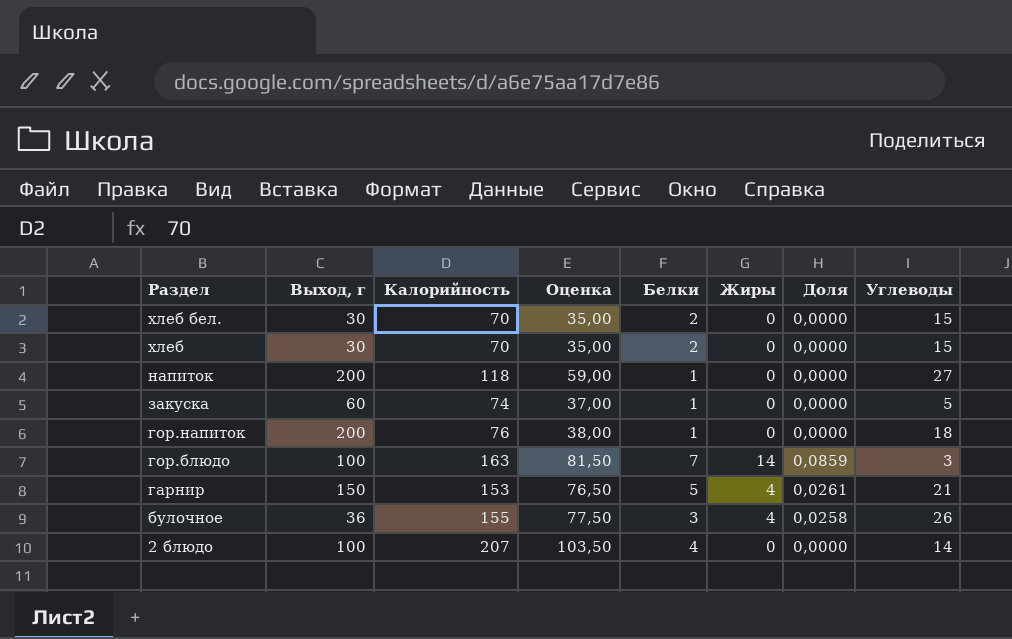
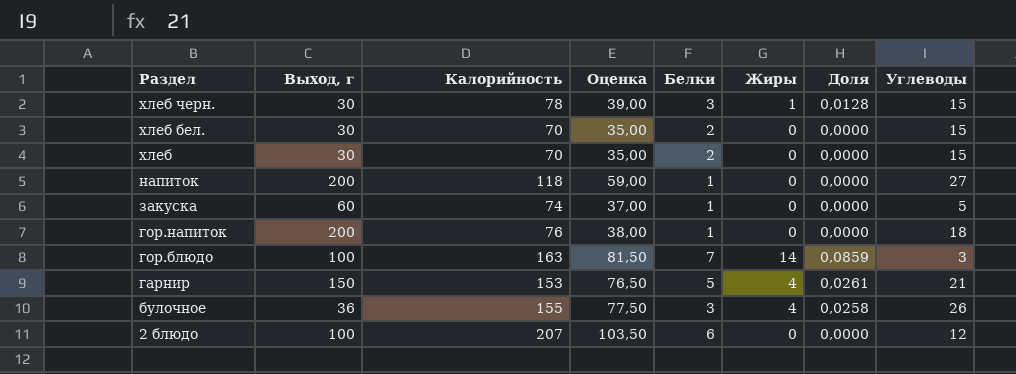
row хлеб черн.: none -> 30 | 78 | 39,00 | 3 | 1 | 0,0128 | 15
2 блюдо | Белки: 4 -> 6
2 блюдо | Углеводы: 14 -> 12

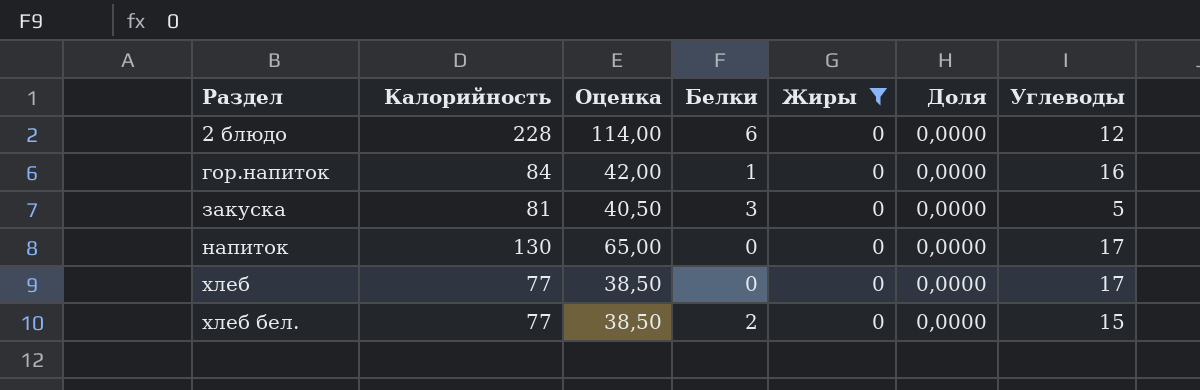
filter: none -> Жиры = 0
row order: Раздел descending -> Раздел ascending
column Выход, г | position: 2 -> none
2 блюдо | Калорийность: 207 -> 228
2 блюдо | Оценка: 103,50 -> 114,00
гор.напиток | Калорийность: 76 -> 84
гор.напиток | Оценка: 38,00 -> 42,00
гор.напиток | Углеводы: 18 -> 16
закуска | Калорийность: 74 -> 81
закуска | Оценка: 37,00 -> 40,50
закуска | Белки: 1 -> 3
напиток | Калорийность: 118 -> 130
напиток | Оценка: 59,00 -> 65,00
напиток | Белки: 1 -> 0
напиток | Углеводы: 27 -> 17
хлеб | Калорийность: 70 -> 77
хлеб | Оценка: 35,00 -> 38,50
хлеб | Белки: 2 -> 0
хлеб | Углеводы: 15 -> 17
хлеб бел. | Калорийность: 70 -> 77
хлеб бел. | Оценка: 35,00 -> 38,50

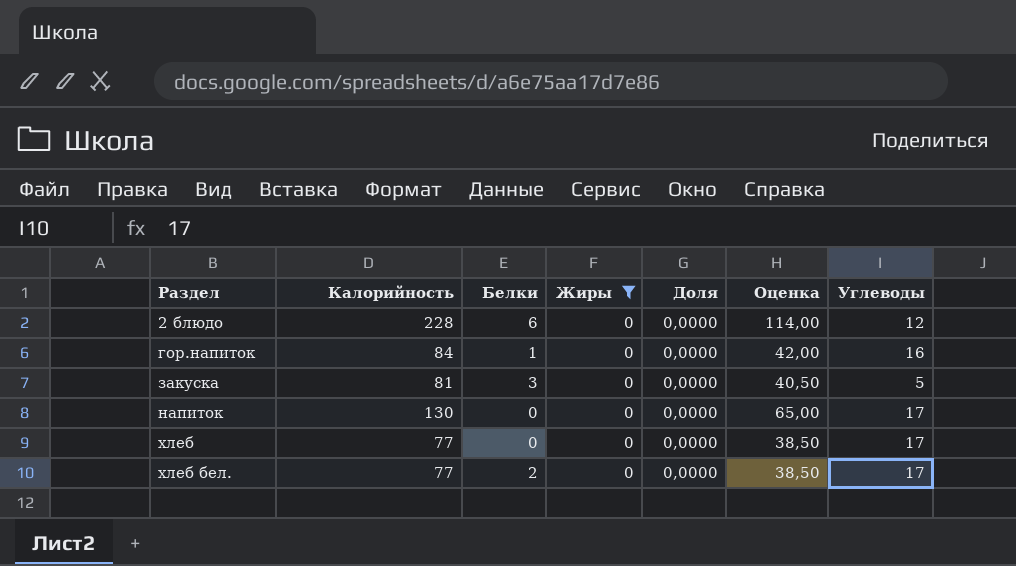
column Оценка | position: 3 -> 6
хлеб бел. | Углеводы: 15 -> 17

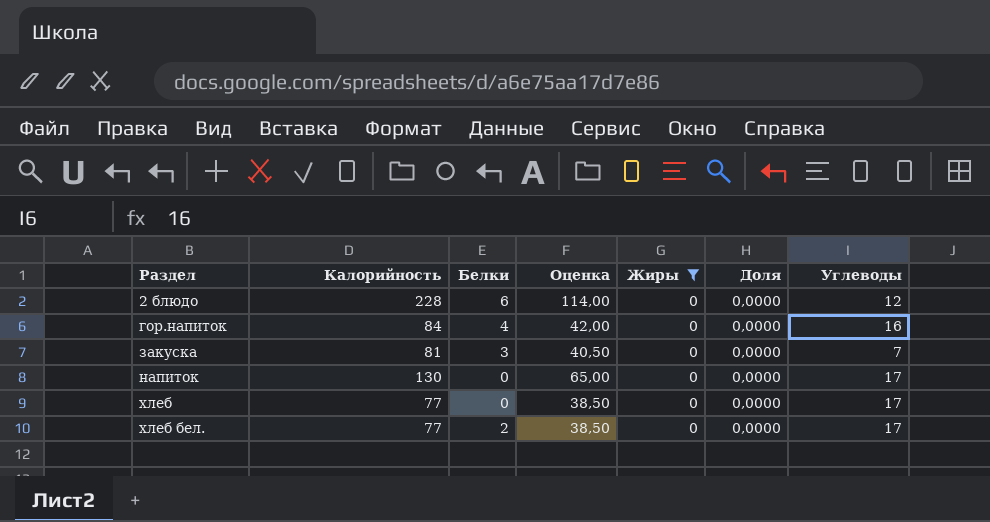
column Оценка | position: 6 -> 4
гор.напиток | Белки: 1 -> 4
закуска | Углеводы: 5 -> 7

